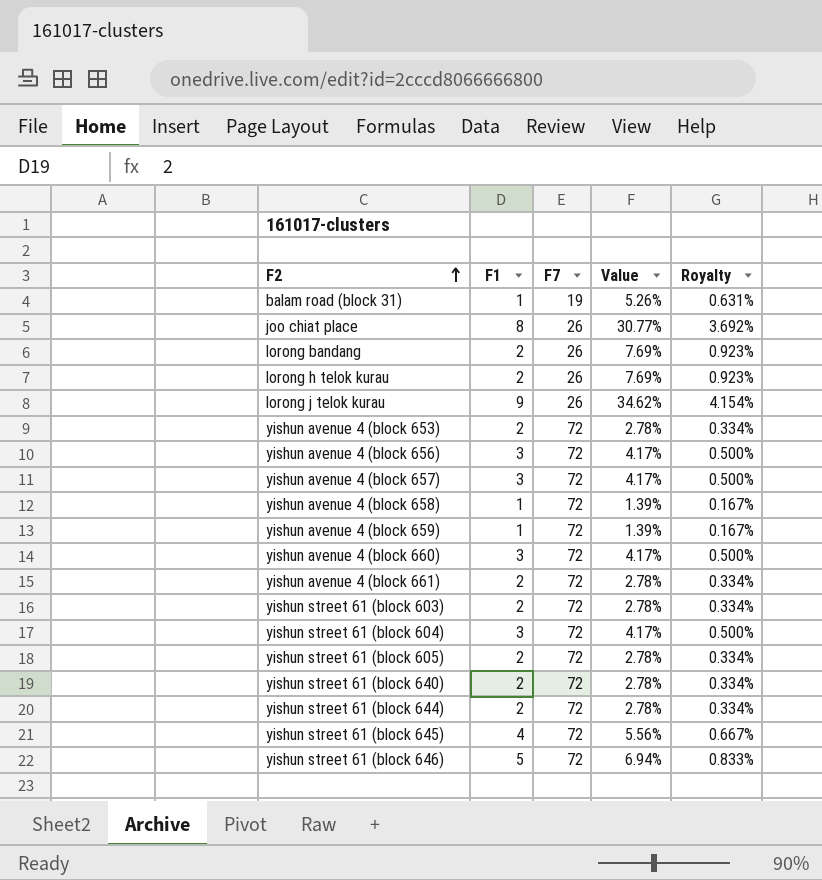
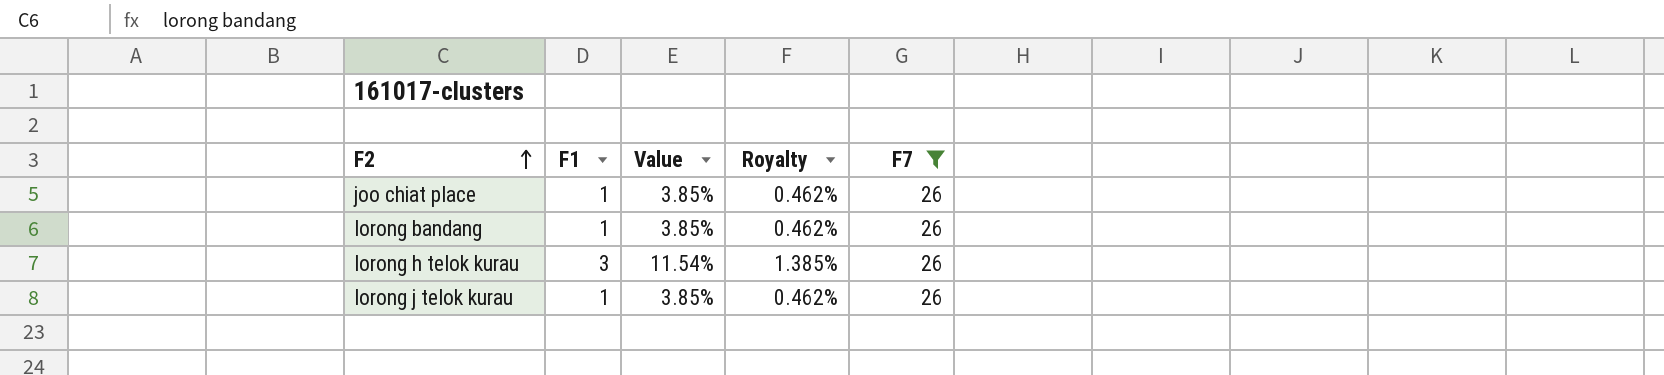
filter: none -> F7 = 26
column F7 | position: 3 -> 5
joo chiat place | F1: 8 -> 1
joo chiat place | Value: 30.77% -> 3.85%
joo chiat place | Royalty: 3.692% -> 0.462%
lorong bandang | F1: 2 -> 1
lorong bandang | Value: 7.69% -> 3.85%
lorong bandang | Royalty: 0.923% -> 0.462%
lorong h telok kurau | F1: 2 -> 3
lorong h telok kurau | Value: 7.69% -> 11.54%
lorong h telok kurau | Royalty: 0.923% -> 1.385%
lorong j telok kurau | F1: 9 -> 1
lorong j telok kurau | Value: 34.62% -> 3.85%
lorong j telok kurau | Royalty: 4.154% -> 0.462%

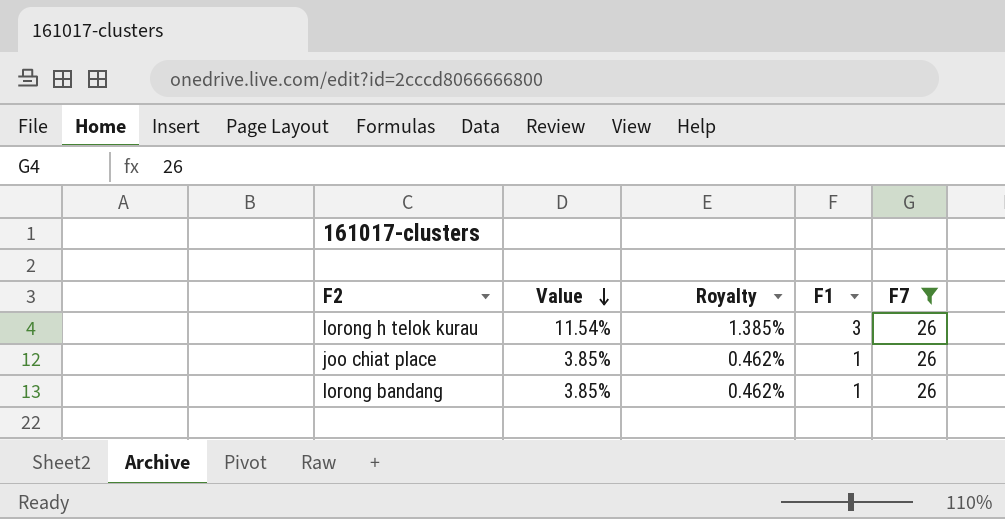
row order: F2 ascending -> Value descending
column F1 | position: 2 -> 4
row lorong j telok kurau: 1 | 3.85% | 0.462% | 26 -> none

